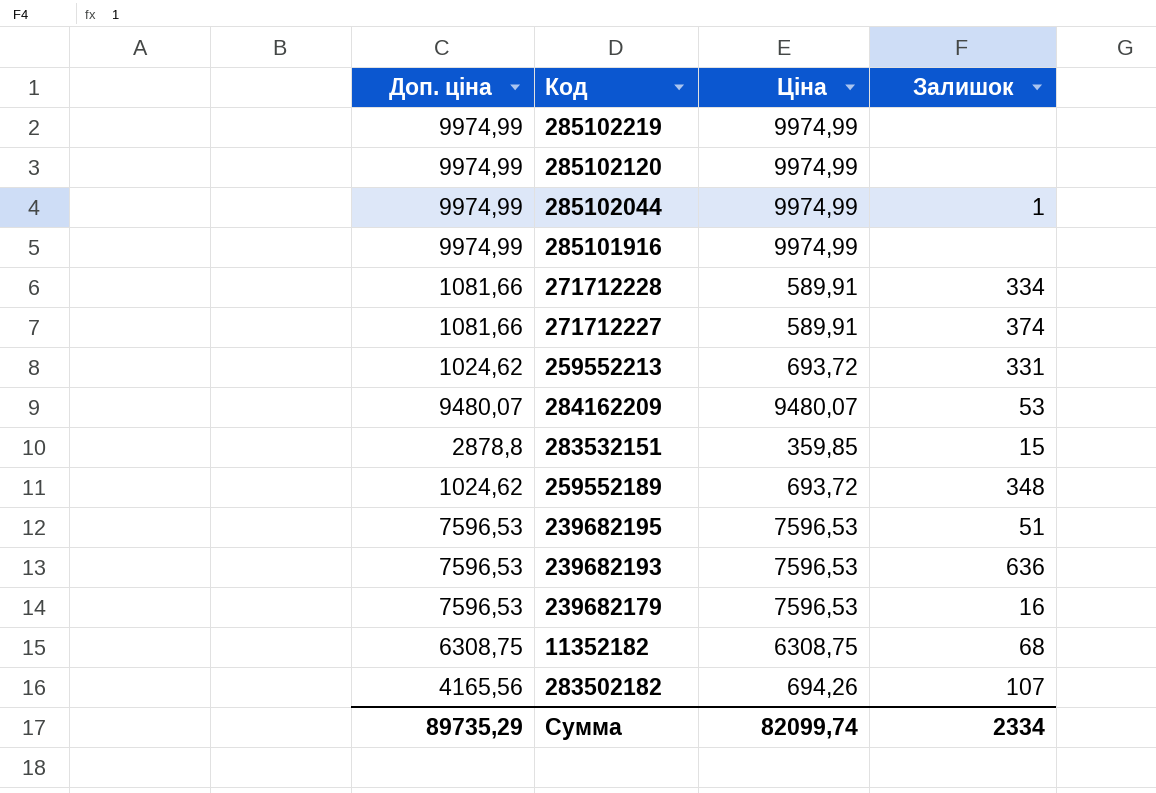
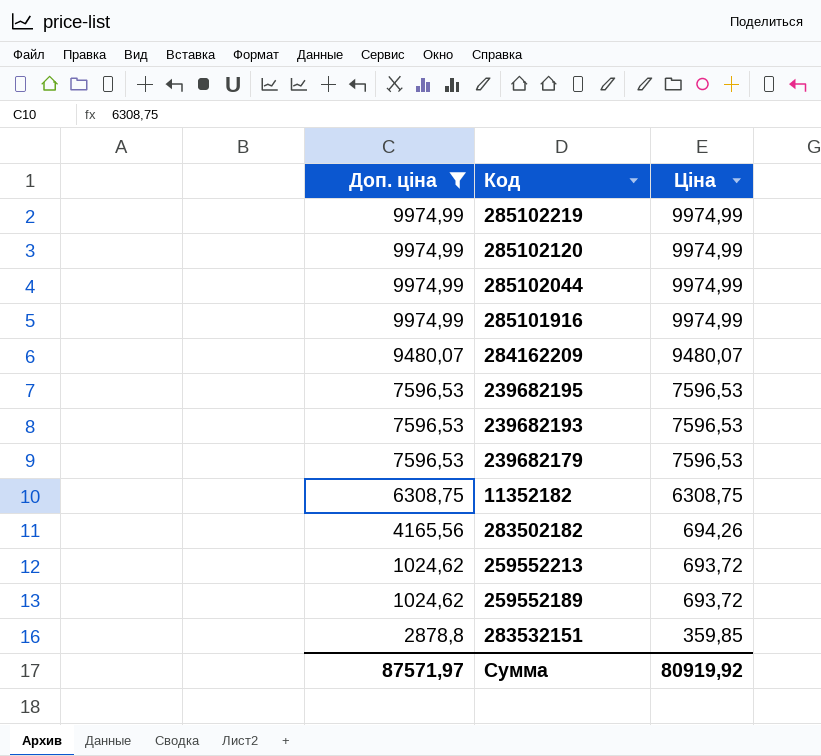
filter: none -> Доп. ціна != 1081,66
row order: none -> Ціна descending
column Залишок | position: 4 -> none
Сумма | Доп. ціна: 89735,29 -> 87571,97
Сумма | Ціна: 82099,74 -> 80919,92

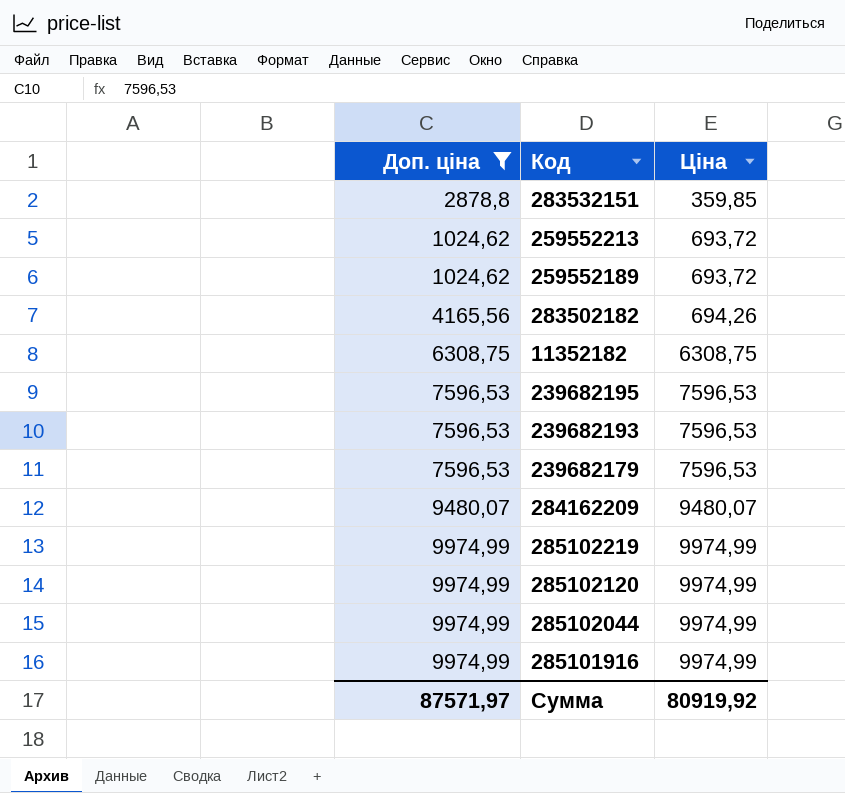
row order: Ціна descending -> Ціна ascending

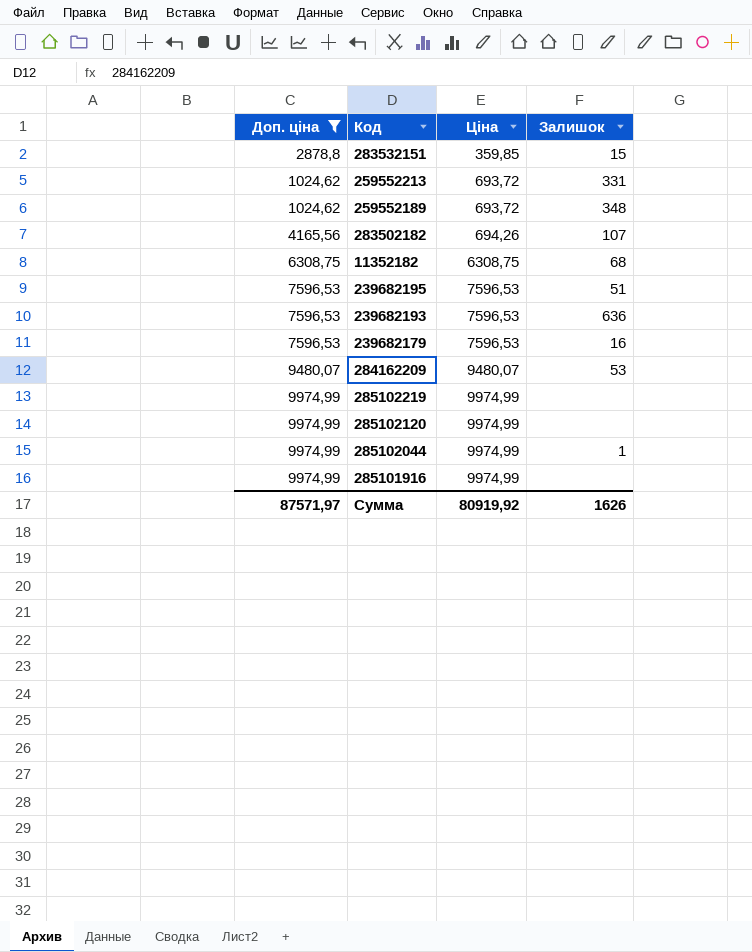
column Залишок | position: none -> 4

